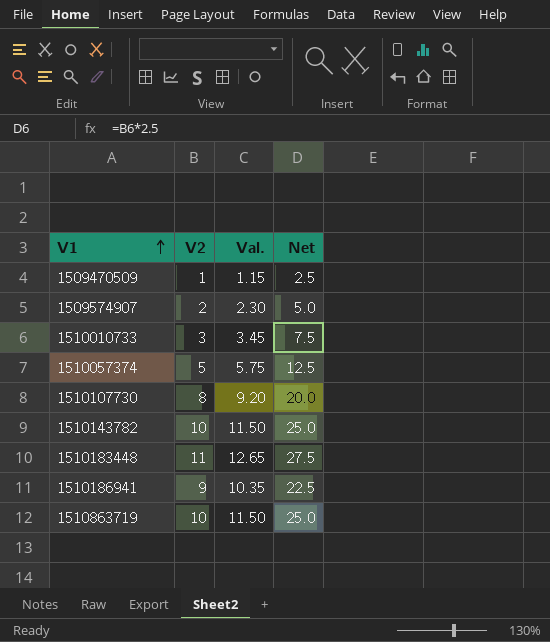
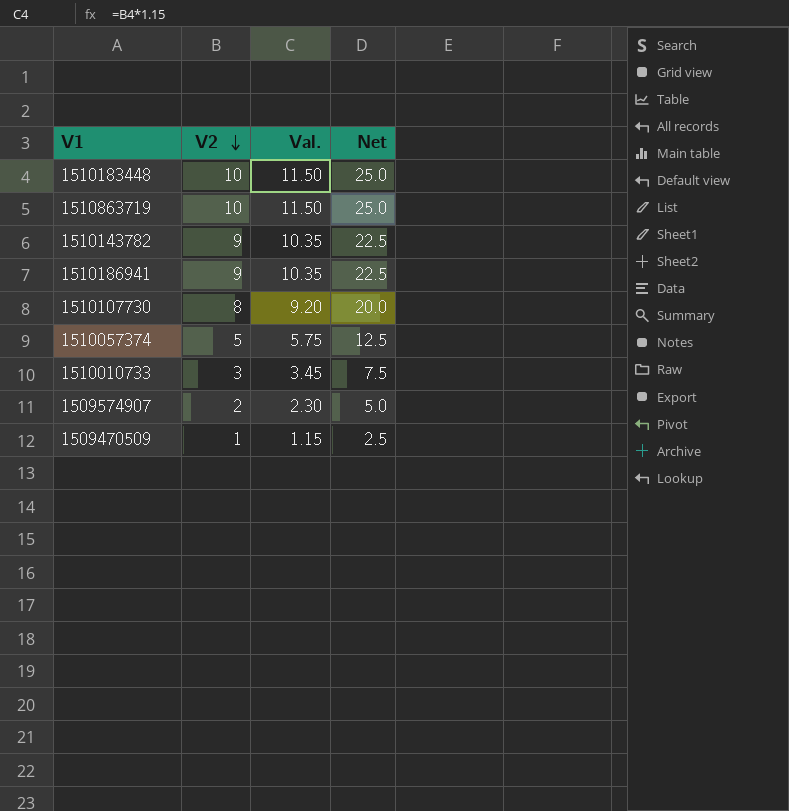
row order: V1 ascending -> V2 descending
1510183448 | V2: 11 -> 10
1510183448 | Val.: 12.65 -> 11.50
1510183448 | Net: 27.5 -> 25.0
1510143782 | V2: 10 -> 9
1510143782 | Val.: 11.50 -> 10.35
1510143782 | Net: 25.0 -> 22.5

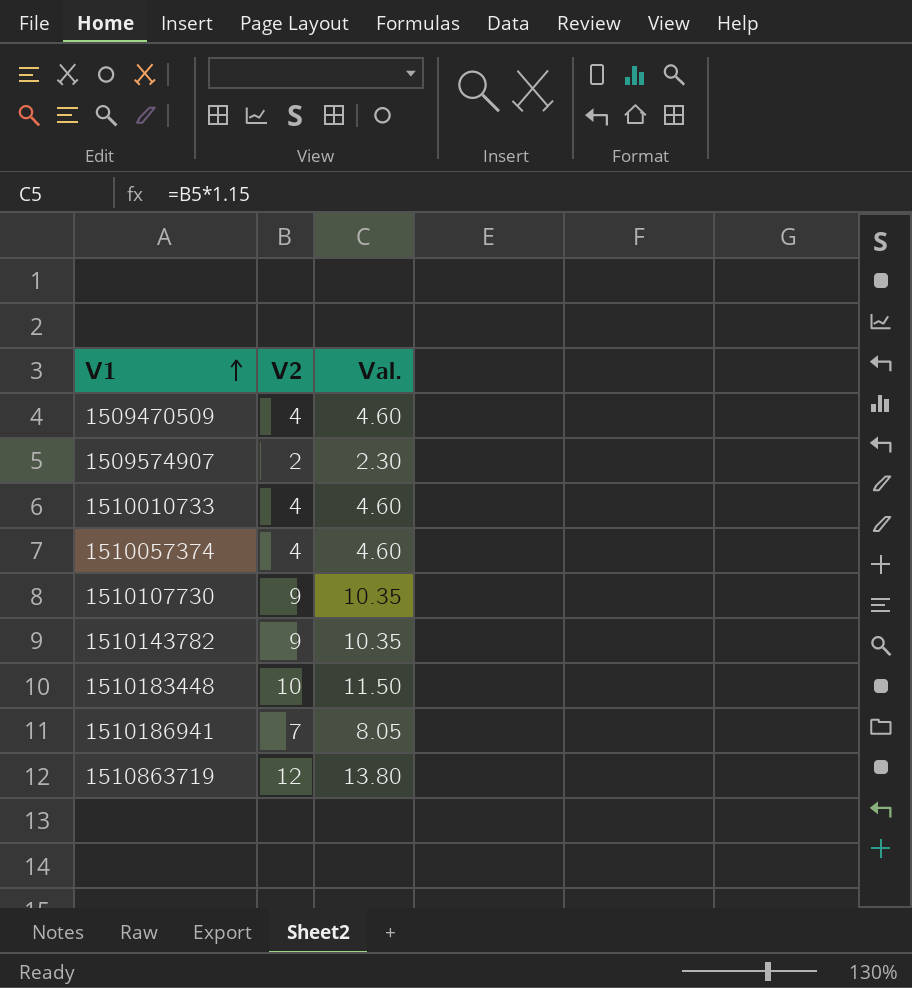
row order: V2 descending -> V1 ascending
column Net | formula: [V2] * 2.5 -> none
1509470509 | V2: 1 -> 4
1509470509 | Val.: 1.15 -> 4.60
1510010733 | V2: 3 -> 4
1510010733 | Val.: 3.45 -> 4.60
1510057374 | V2: 5 -> 4
1510057374 | Val.: 5.75 -> 4.60
1510107730 | V2: 8 -> 9
1510107730 | Val.: 9.20 -> 10.35
1510186941 | V2: 9 -> 7
1510186941 | Val.: 10.35 -> 8.05
1510863719 | V2: 10 -> 12
1510863719 | Val.: 11.50 -> 13.80

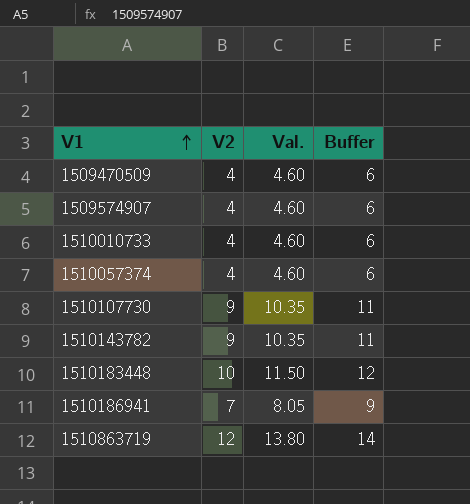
column Buffer | formula: none -> [V2] + 2
1509574907 | V2: 2 -> 4
1509574907 | Val.: 2.30 -> 4.60

